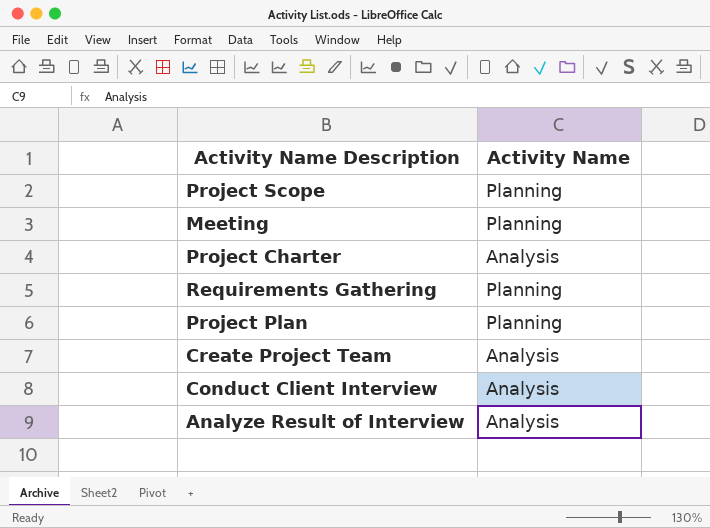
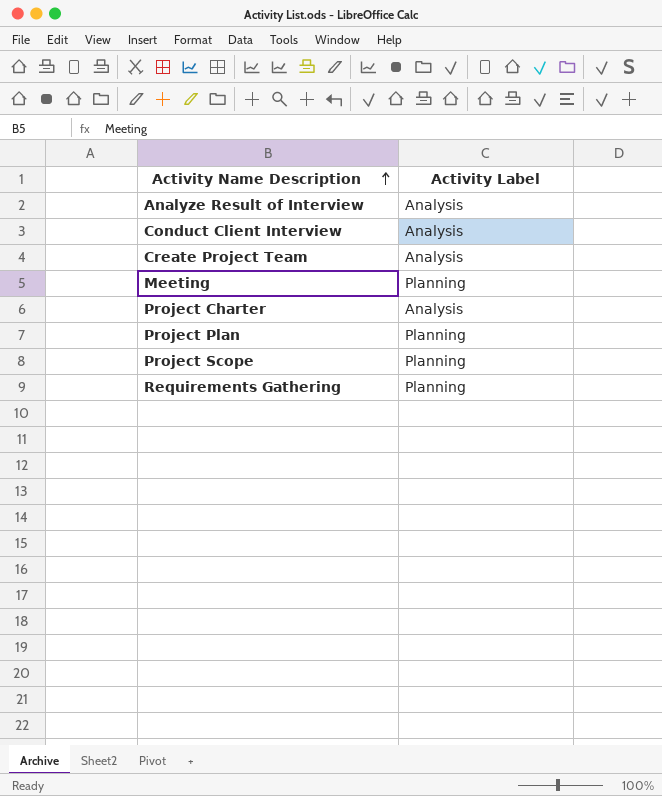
row order: none -> Activity Name Description ascending
column name: Activity Name -> Activity Label

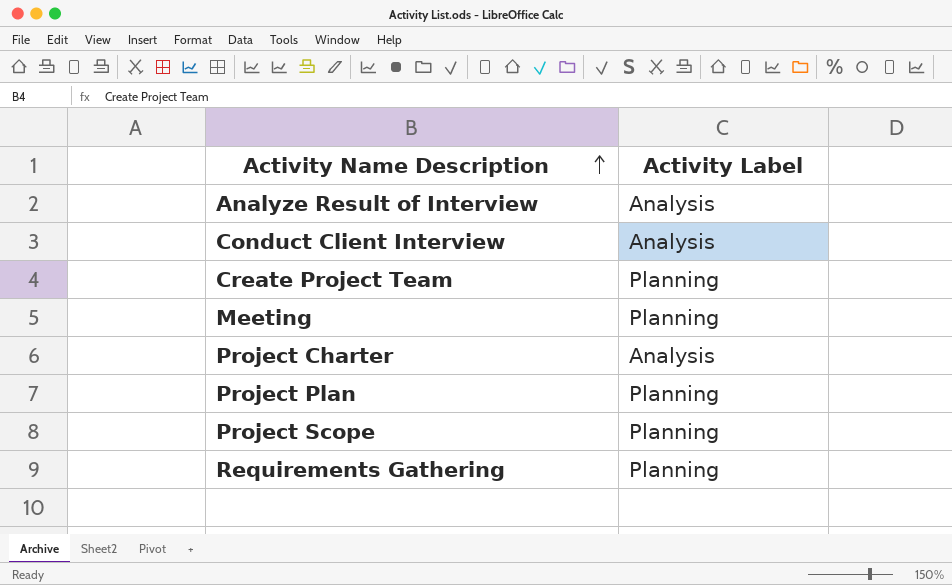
Create Project Team | Activity Label: Analysis -> Planning

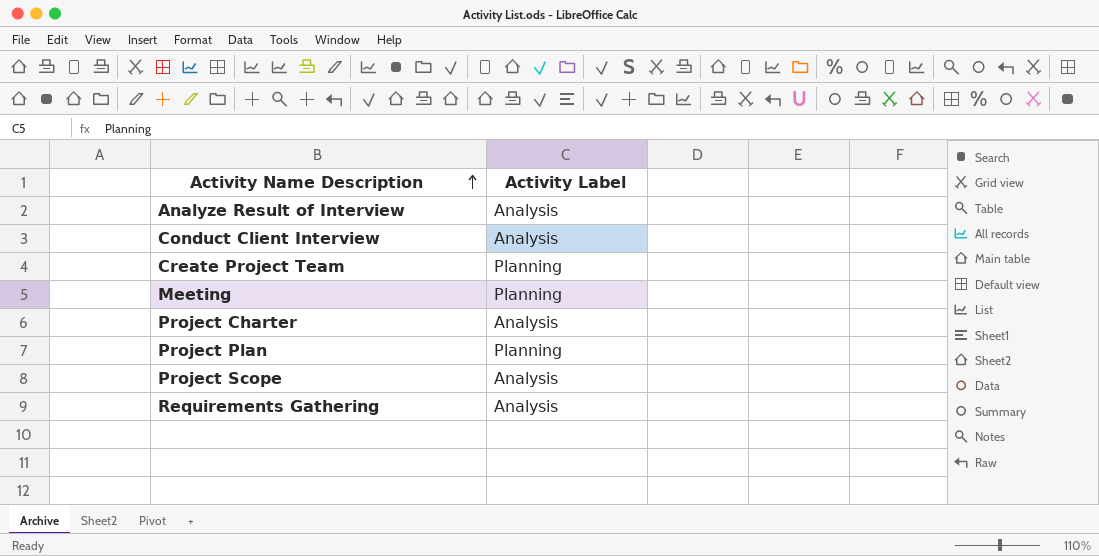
Project Scope | Activity Label: Planning -> Analysis
Requirements Gathering | Activity Label: Planning -> Analysis

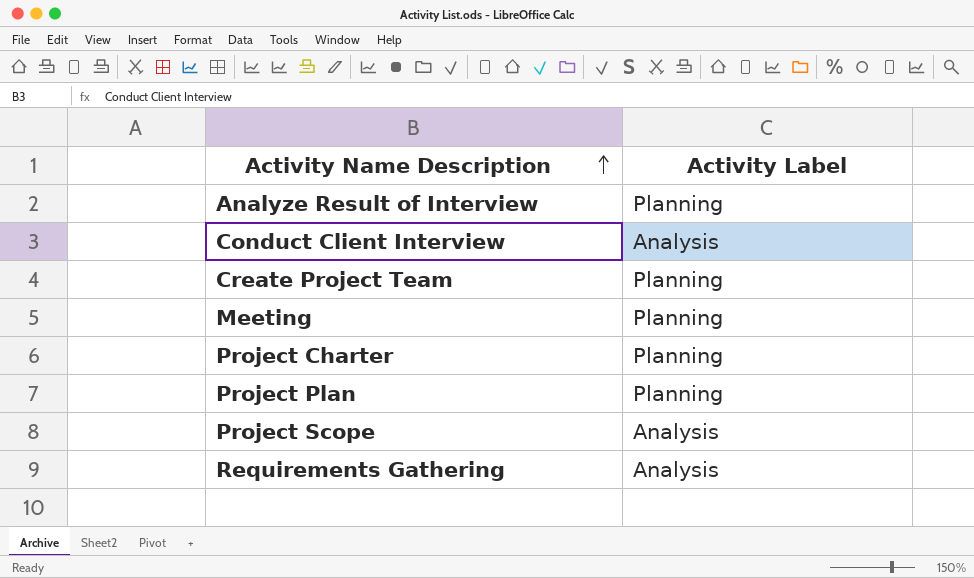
Analyze Result of Interview | Activity Label: Analysis -> Planning
Project Charter | Activity Label: Analysis -> Planning

